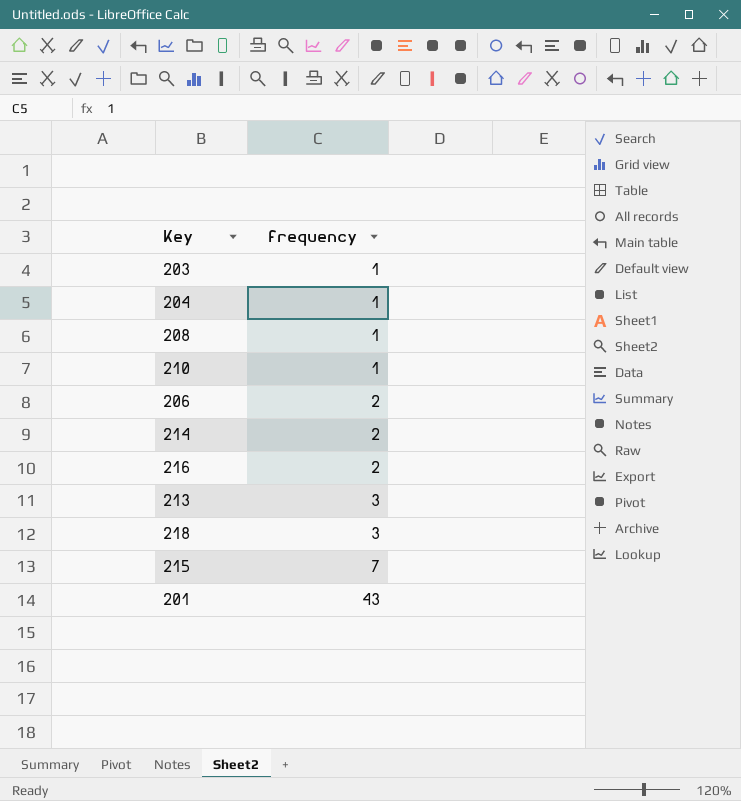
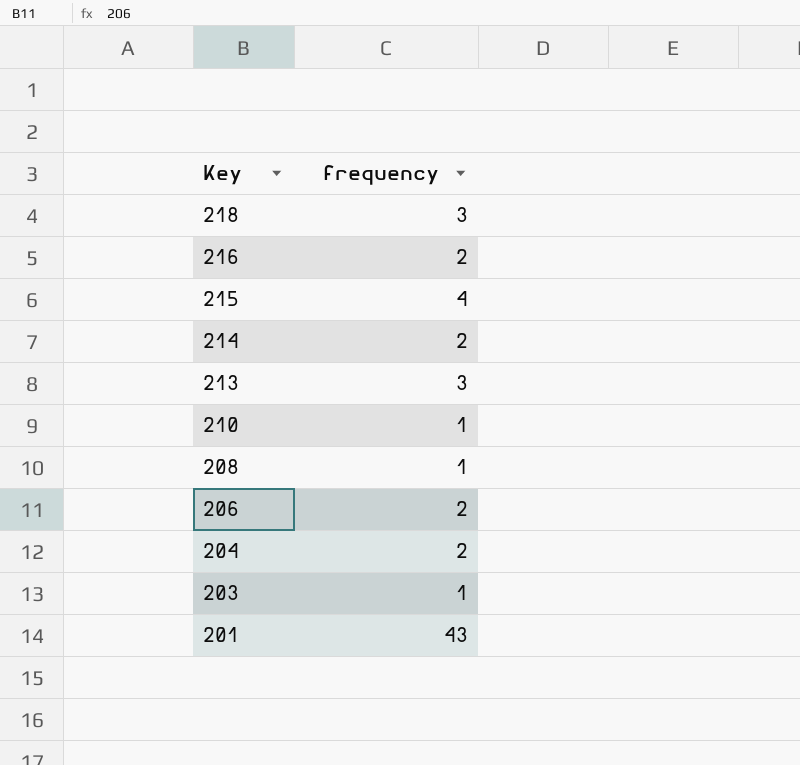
row order: frequency ascending -> Key descending
215 | frequency: 7 -> 4
204 | frequency: 1 -> 2

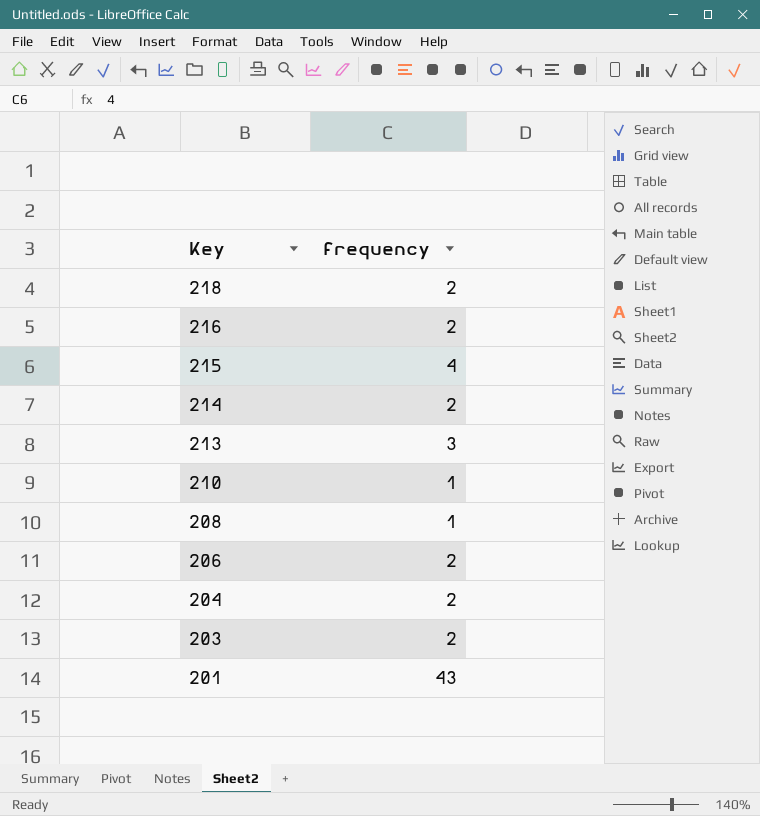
218 | frequency: 3 -> 2
203 | frequency: 1 -> 2

